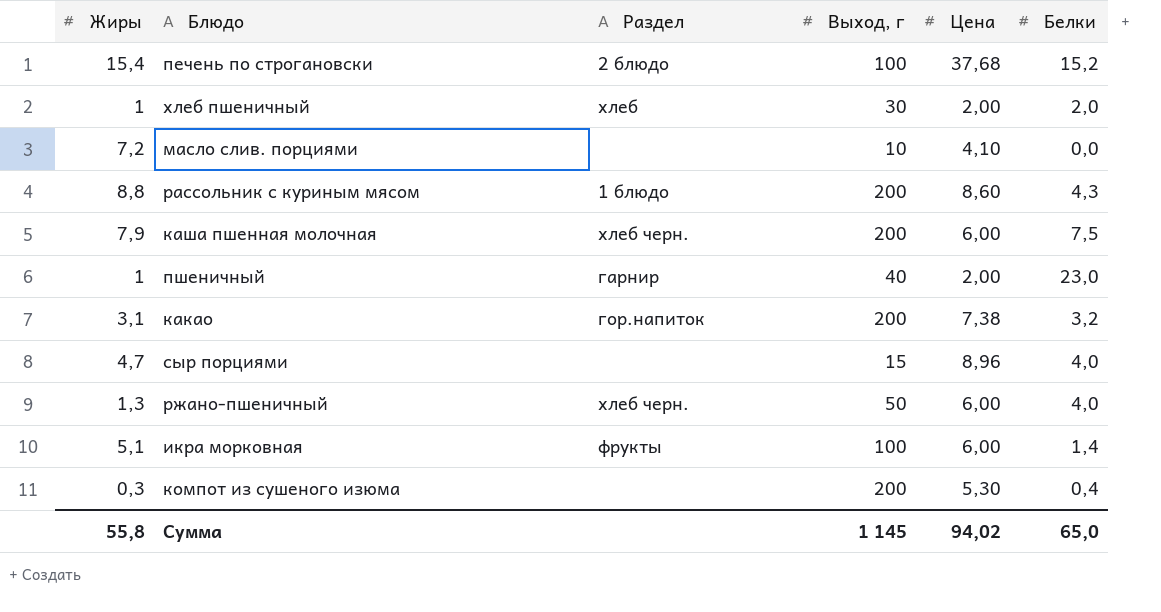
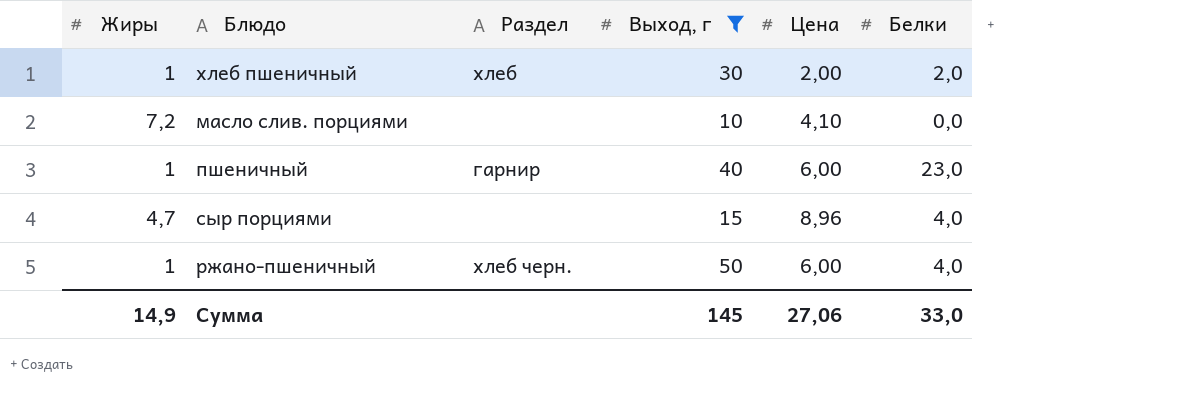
filter: none -> Выход, г <= 50
пшеничный | Цена: 2,00 -> 6,00
ржано-пшеничный | Жиры: 1,3 -> 1
Сумма | Жиры: 55,8 -> 14,9
Сумма | Выход, г: 1 145 -> 145
Сумма | Цена: 94,02 -> 27,06
Сумма | Белки: 65,0 -> 33,0

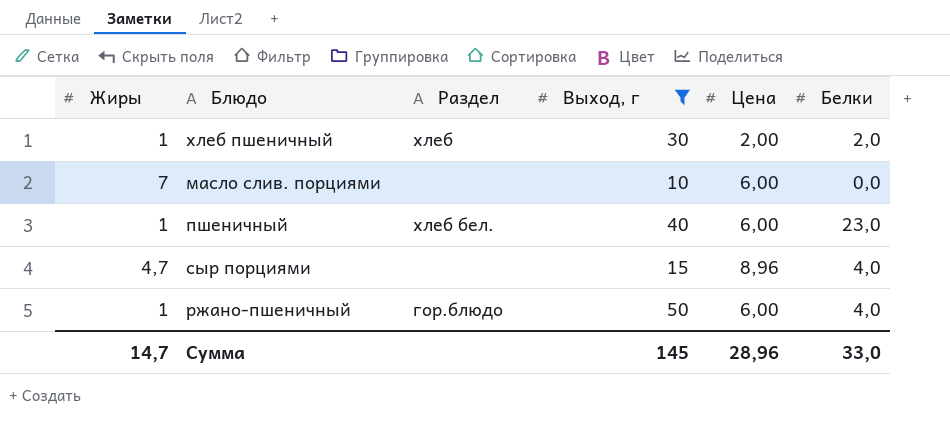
масло слив. порциями | Жиры: 7,2 -> 7
масло слив. порциями | Цена: 4,10 -> 6,00
пшеничный | Раздел: гарнир -> хлеб бел.
ржано-пшеничный | Раздел: хлеб черн. -> гор.блюдо
Сумма | Жиры: 14,9 -> 14,7
Сумма | Цена: 27,06 -> 28,96

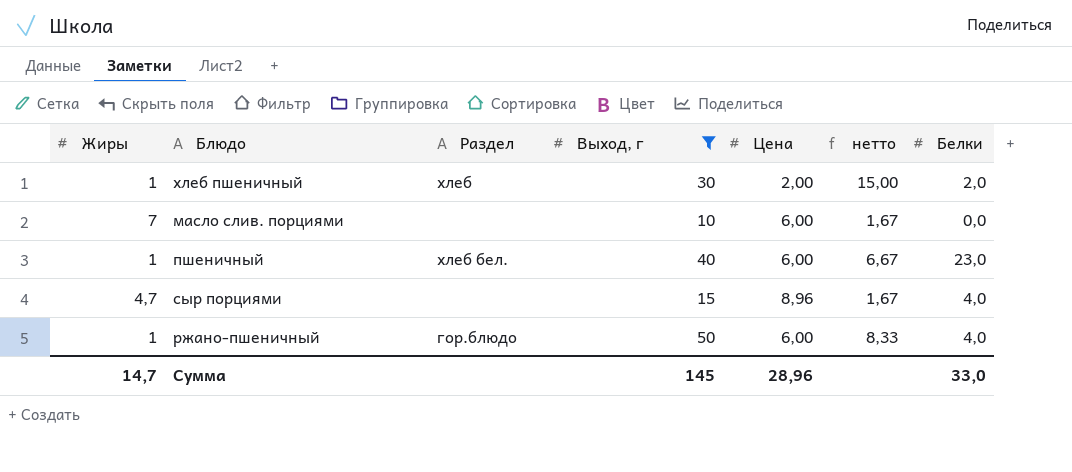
column нетто | formula: none -> [Выход, г] / [Цена]

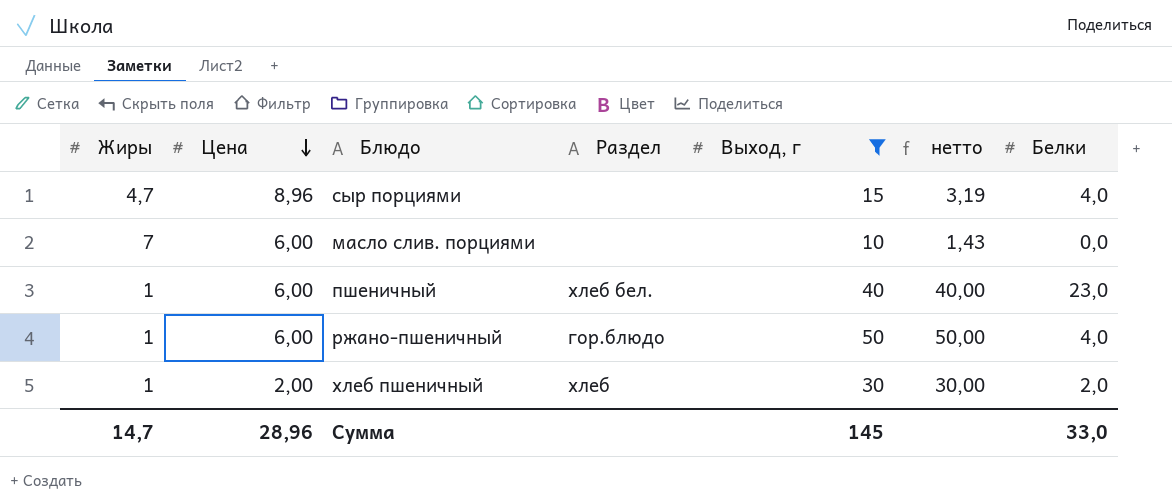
row order: none -> Цена descending
column Цена | position: 5 -> 2
column нетто | formula: [Выход, г] / [Цена] -> [Выход, г] / [Жиры]

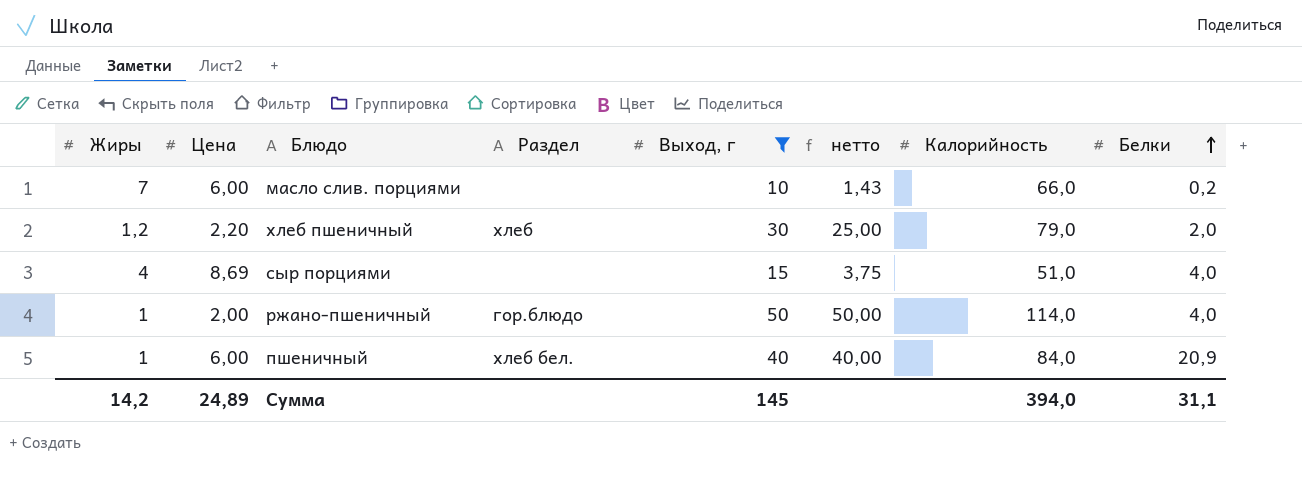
row order: Цена descending -> Белки ascending
column Калорийность | position: none -> 7
масло слив. порциями | Белки: 0,0 -> 0,2
хлеб пшеничный | Жиры: 1 -> 1,2
хлеб пшеничный | Цена: 2,00 -> 2,20
хлеб пшеничный | нетто: 30,00 -> 25,00
сыр порциями | Жиры: 4,7 -> 4
сыр порциями | Цена: 8,96 -> 8,69
сыр порциями | нетто: 3,19 -> 3,75
ржано-пшеничный | Цена: 6,00 -> 2,00
пшеничный | Белки: 23,0 -> 20,9
Сумма | Жиры: 14,7 -> 14,2
Сумма | Цена: 28,96 -> 24,89
Сумма | Белки: 33,0 -> 31,1

